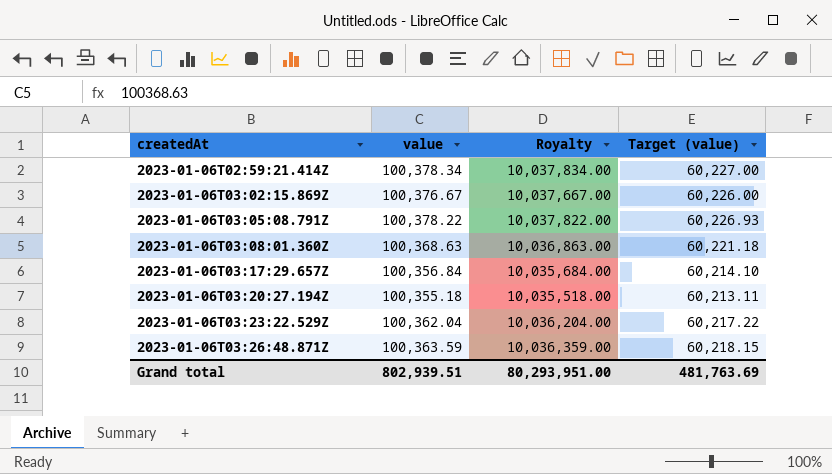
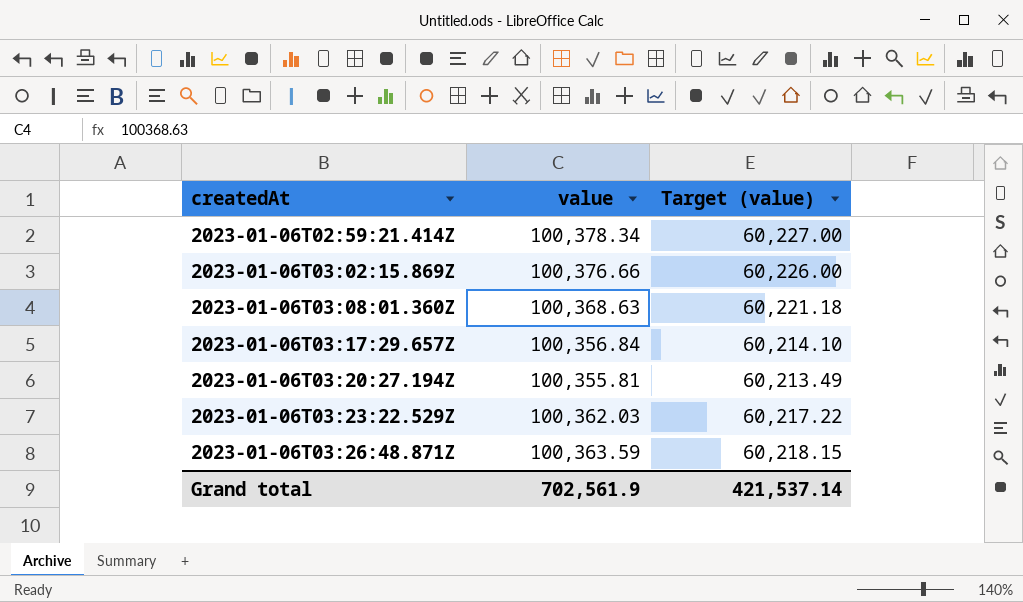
column Royalty | formula: [value] * 100 -> none
row 2023-01-06T03:05:08.791Z: 100,378.22 | 10,037,822.00 | 60,226.93 -> none
2023-01-06T03:02:15.869Z | value: 100,376.67 -> 100,376.66
2023-01-06T03:20:27.194Z | value: 100,355.18 -> 100,355.81
2023-01-06T03:20:27.194Z | Target (value): 60,213.11 -> 60,213.49
2023-01-06T03:23:22.529Z | value: 100,362.04 -> 100,362.03
Grand total | value: 802,939.51 -> 702,561.9
Grand total | Target (value): 481,763.69 -> 421,537.14

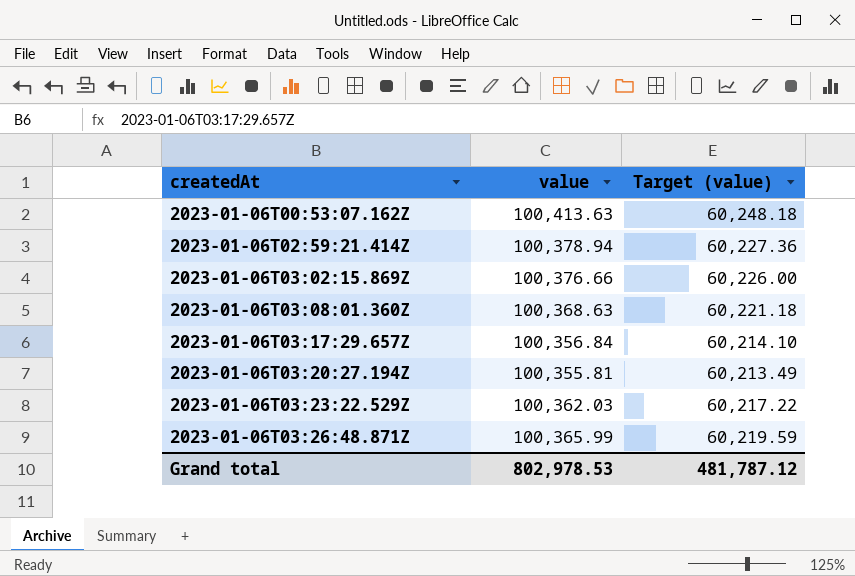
row 2023-01-06T00:53:07.162Z: none -> 100,413.63 | 60,248.18
2023-01-06T02:59:21.414Z | value: 100,378.34 -> 100,378.94
2023-01-06T02:59:21.414Z | Target (value): 60,227.00 -> 60,227.36
2023-01-06T03:26:48.871Z | value: 100,363.59 -> 100,365.99
2023-01-06T03:26:48.871Z | Target (value): 60,218.15 -> 60,219.59
Grand total | value: 702,561.9 -> 802,978.53
Grand total | Target (value): 421,537.14 -> 481,787.12

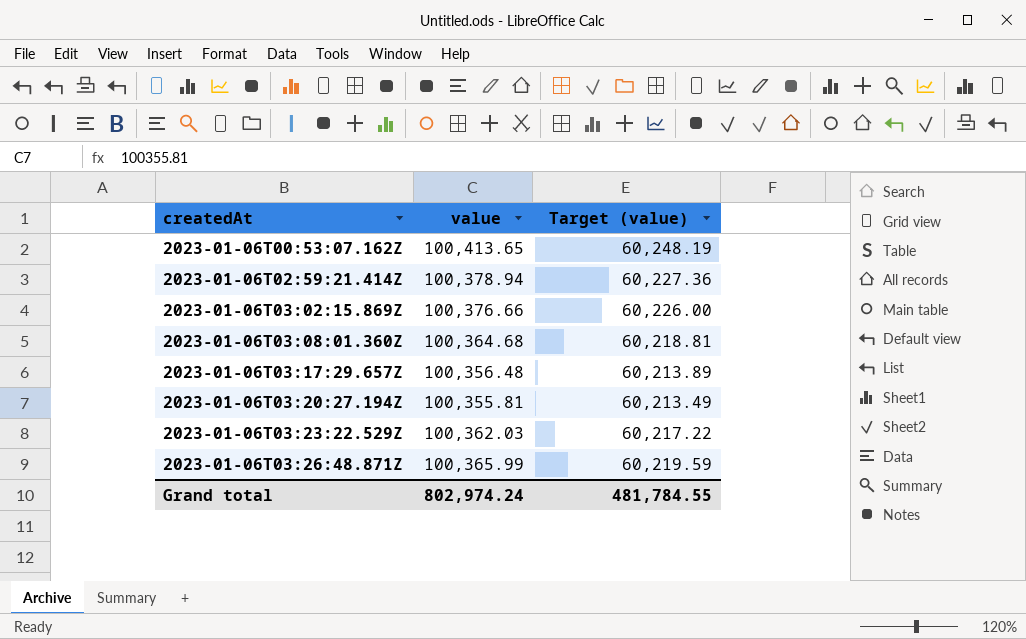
2023-01-06T00:53:07.162Z | value: 100,413.63 -> 100,413.65
2023-01-06T00:53:07.162Z | Target (value): 60,248.18 -> 60,248.19
2023-01-06T03:08:01.360Z | value: 100,368.63 -> 100,364.68
2023-01-06T03:08:01.360Z | Target (value): 60,221.18 -> 60,218.81
2023-01-06T03:17:29.657Z | value: 100,356.84 -> 100,356.48
2023-01-06T03:17:29.657Z | Target (value): 60,214.10 -> 60,213.89
Grand total | value: 802,978.53 -> 802,974.24
Grand total | Target (value): 481,787.12 -> 481,784.55

